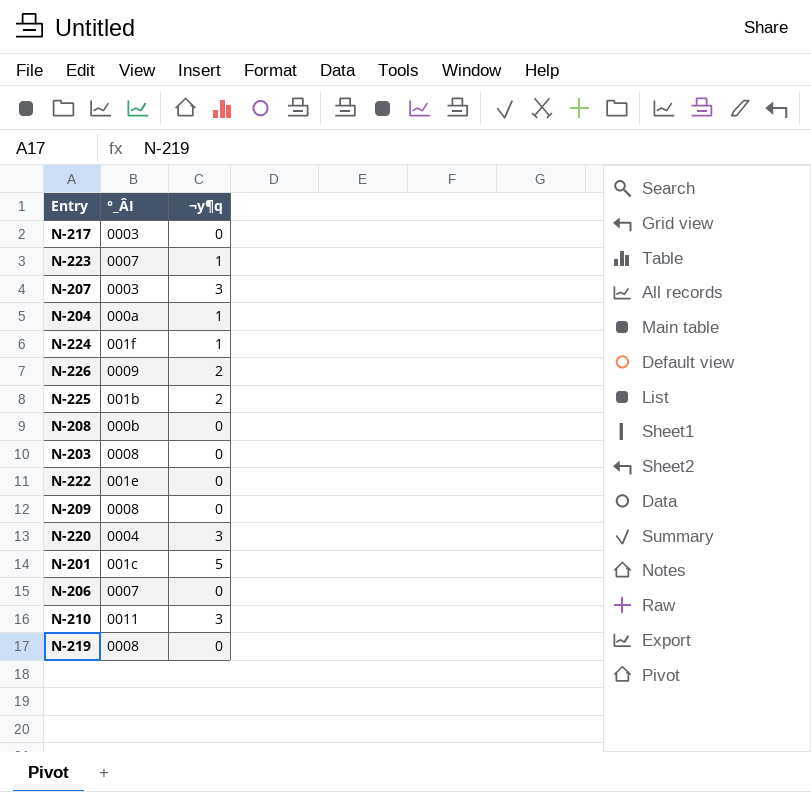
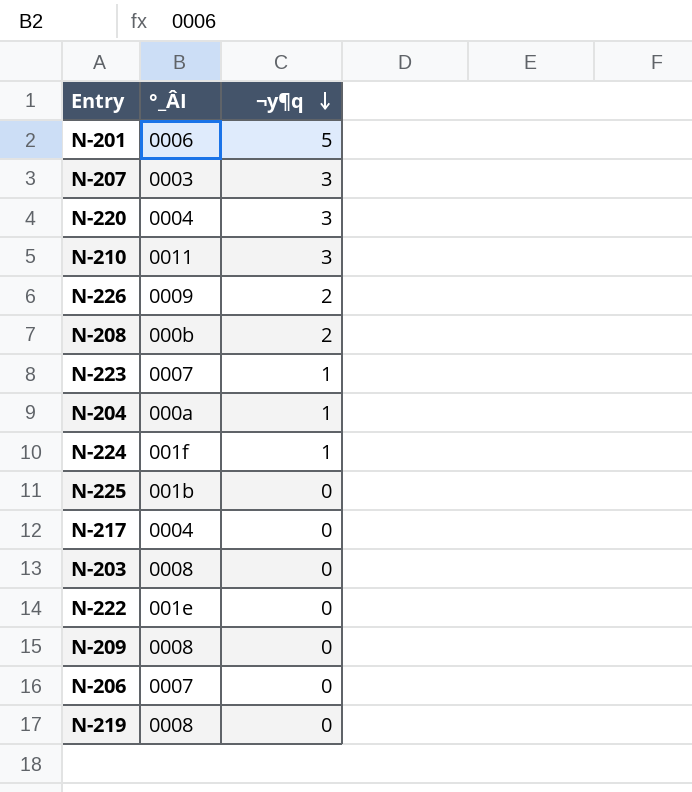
row order: none -> ¬y¶q descending
N-201 | °_ÂI: 001c -> 0006
N-208 | ¬y¶q: 0 -> 2
N-225 | ¬y¶q: 2 -> 0
N-217 | °_ÂI: 0003 -> 0004

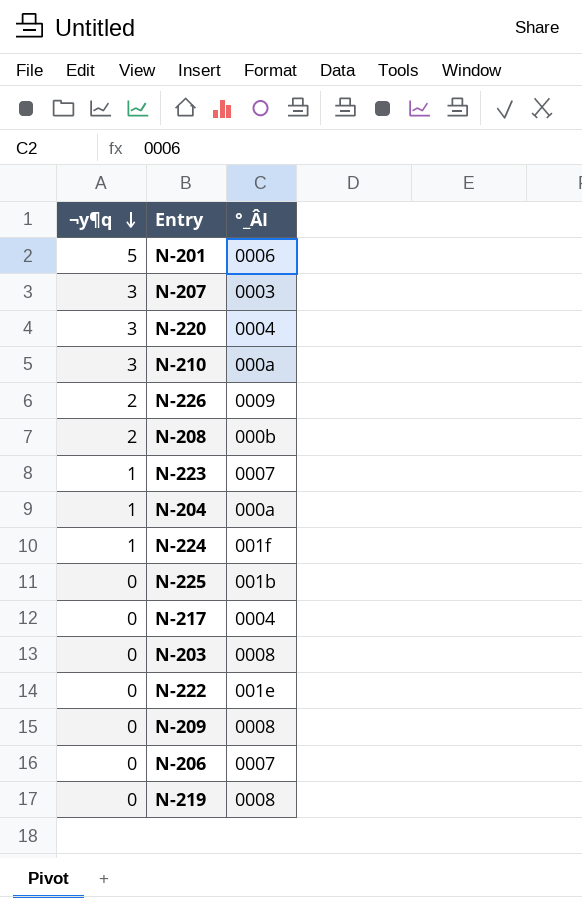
column ¬y¶q | position: 3 -> 1
N-210 | °_ÂI: 0011 -> 000a

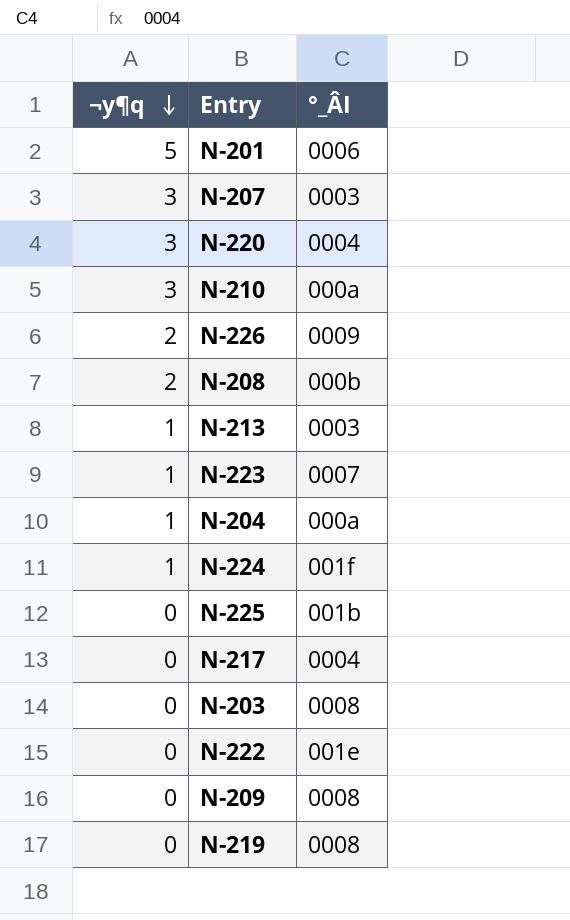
row N-206: 0 | 0007 -> none
row N-213: none -> 1 | 0003

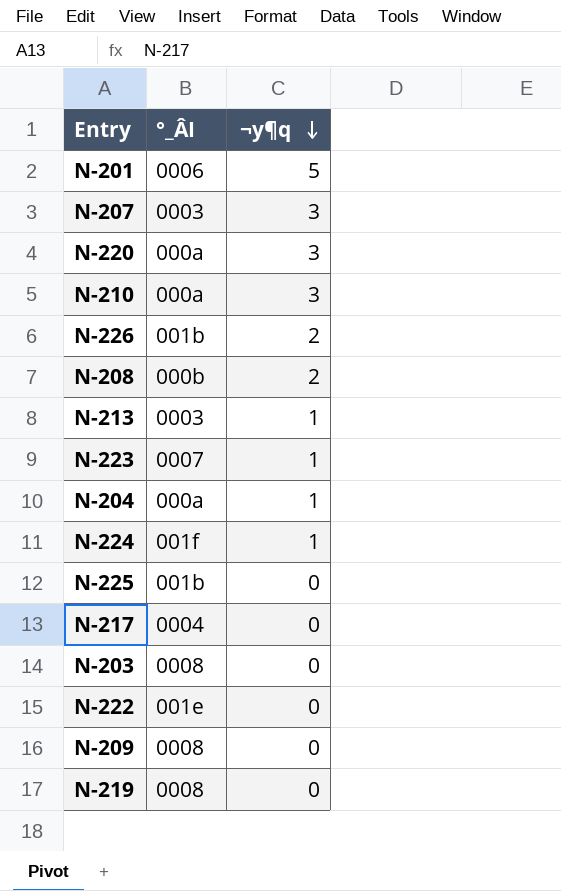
column ¬y¶q | position: 1 -> 3
N-220 | °_ÂI: 0004 -> 000a
N-226 | °_ÂI: 0009 -> 001b

